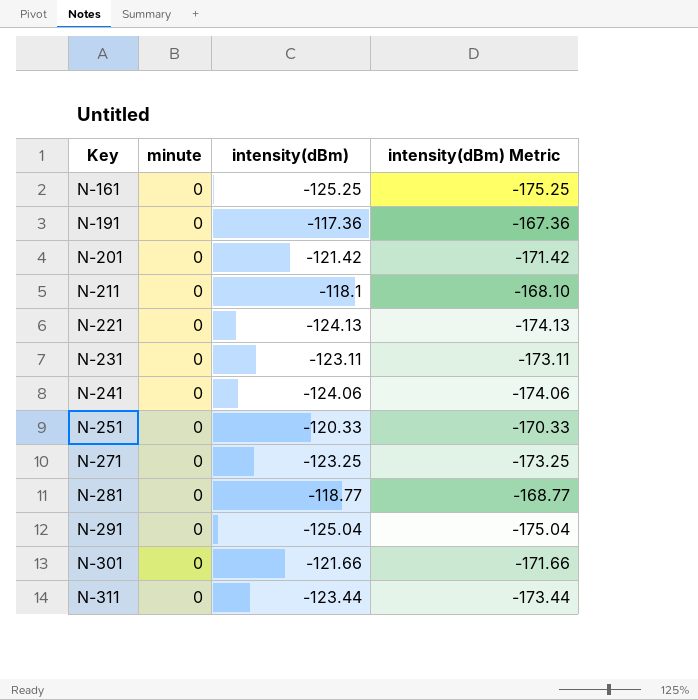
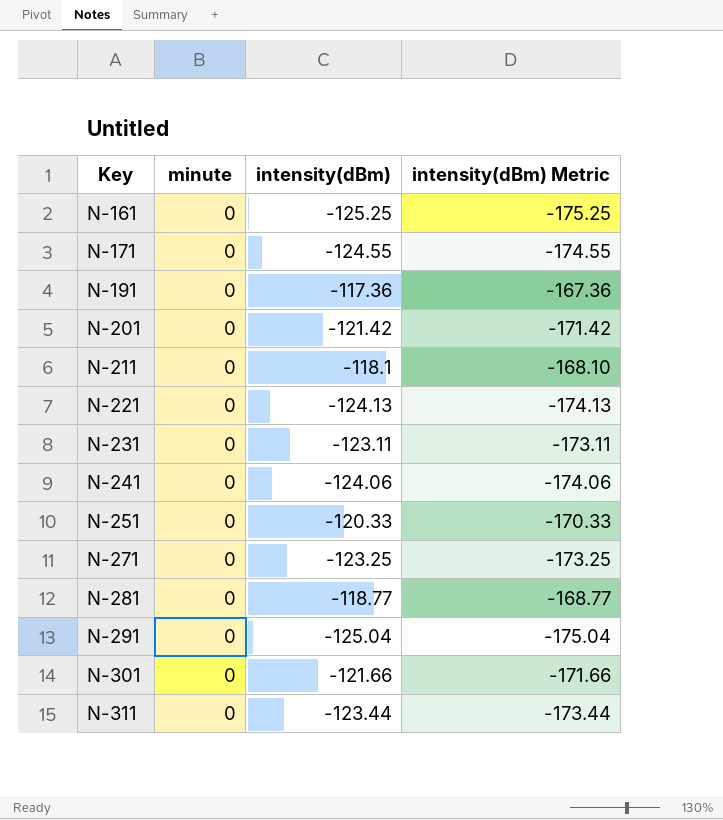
row N-171: none -> 0 | -124.55 | -174.55

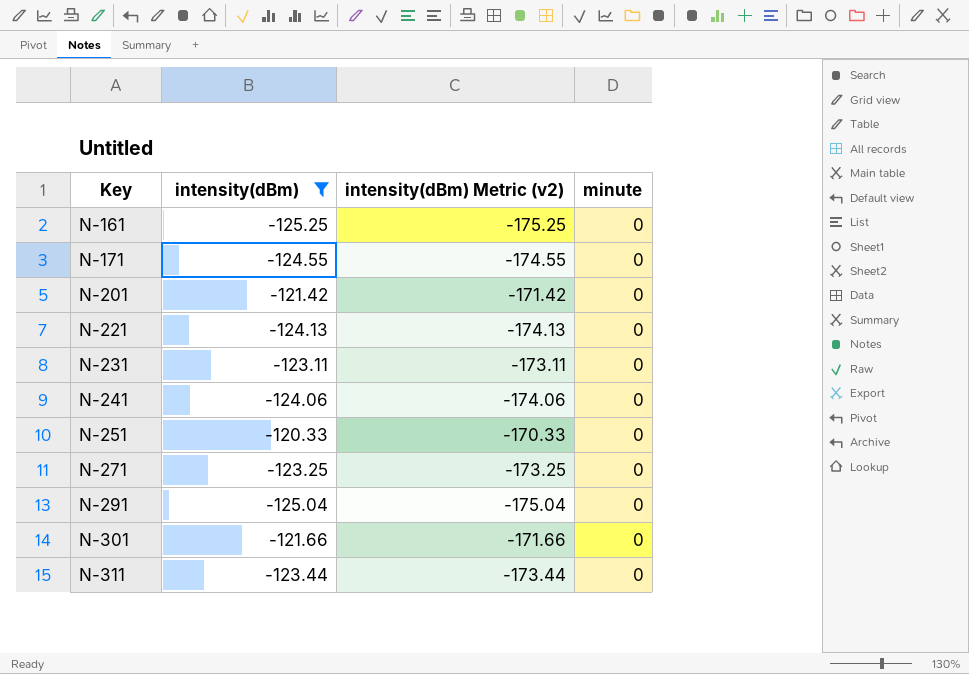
filter: none -> intensity(dBm) <= -120.33
column name: intensity(dBm) Metric -> intensity(dBm) Metric (v2)
column minute | position: 2 -> 4

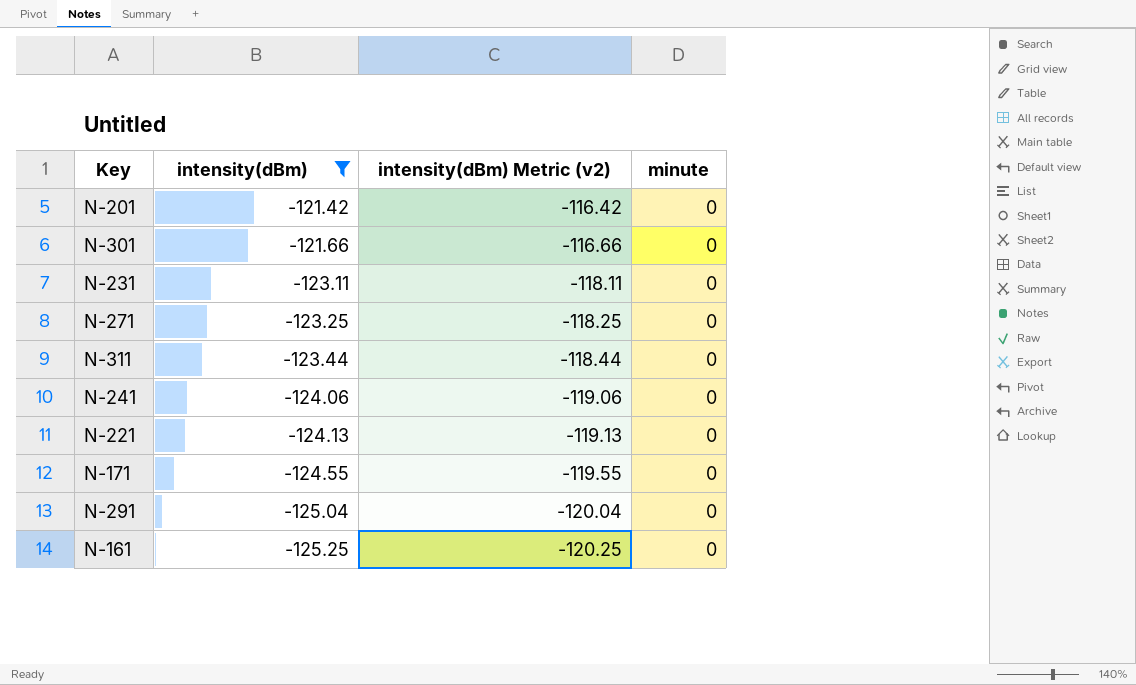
row order: Key ascending -> intensity(dBm) descending
column intensity(dBm) Metric (v2) | formula: [intensity(dBm)] - 50 -> [intensity(dBm)] + 5
row N-251: -120.33 | -170.33 | 0 -> none

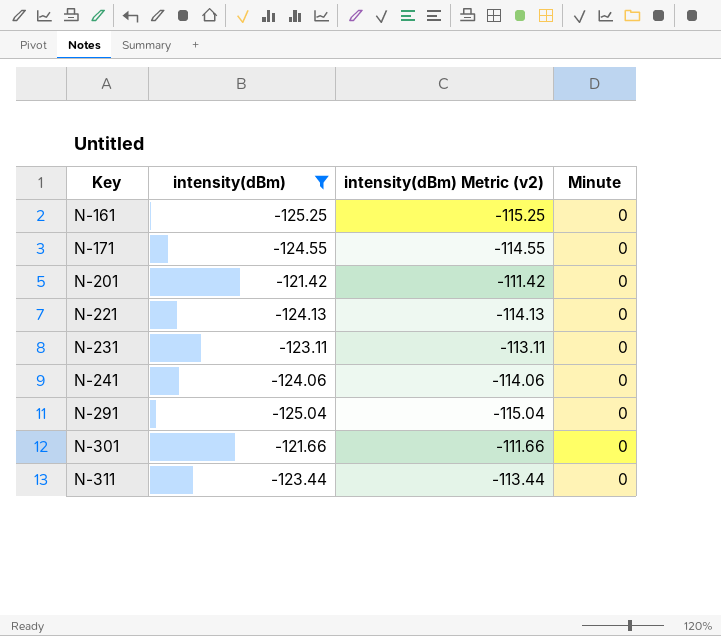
row order: intensity(dBm) descending -> Key ascending
column intensity(dBm) Metric (v2) | formula: [intensity(dBm)] + 5 -> [intensity(dBm)] + 10
column name: minute -> Minute
row N-271: -123.25 | -118.25 | 0 -> none

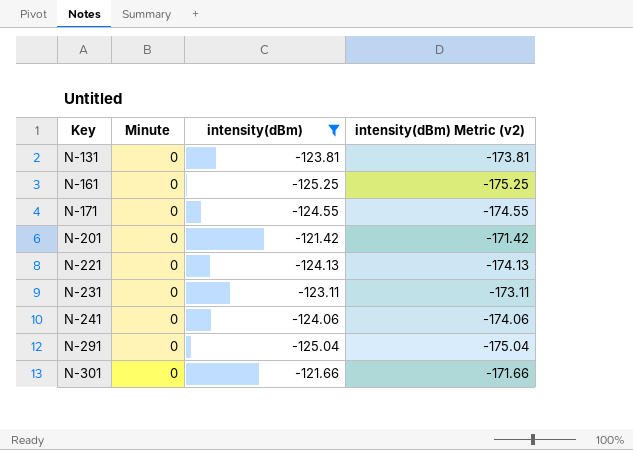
column Minute | position: 4 -> 2
column intensity(dBm) Metric (v2) | formula: [intensity(dBm)] + 10 -> [intensity(dBm)] - 50
row N-311: -123.44 | -113.44 | 0 -> none
row N-131: none -> 0 | -123.81 | -173.81

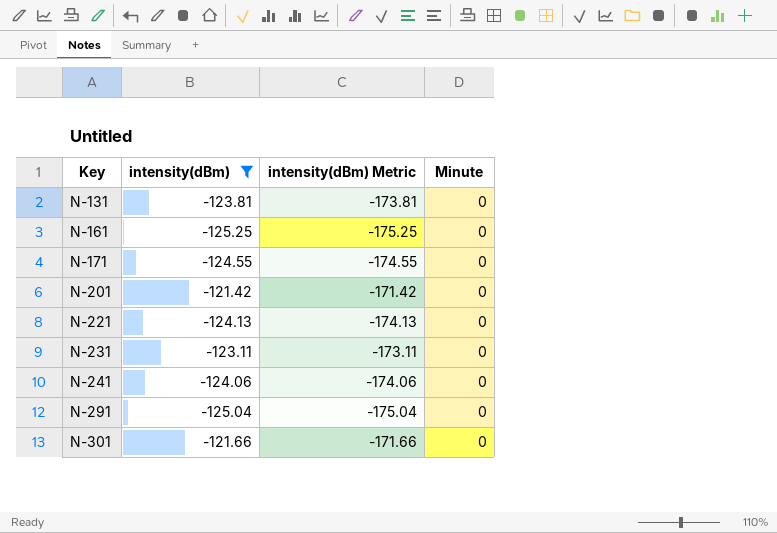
column name: intensity(dBm) Metric (v2) -> intensity(dBm) Metric
column Minute | position: 2 -> 4

